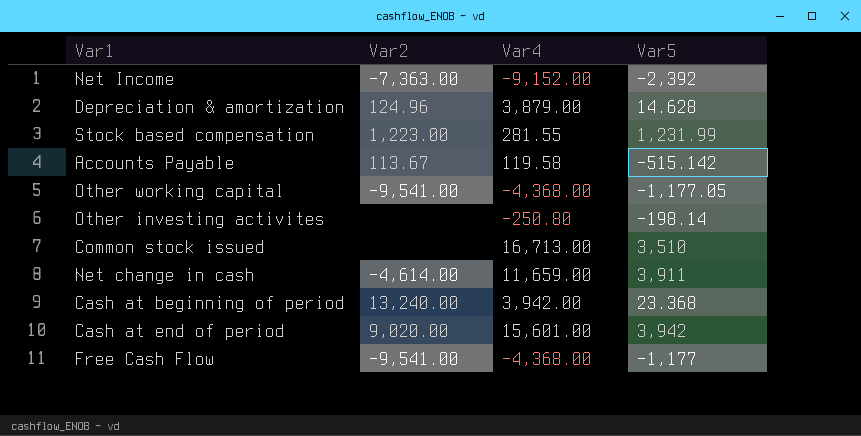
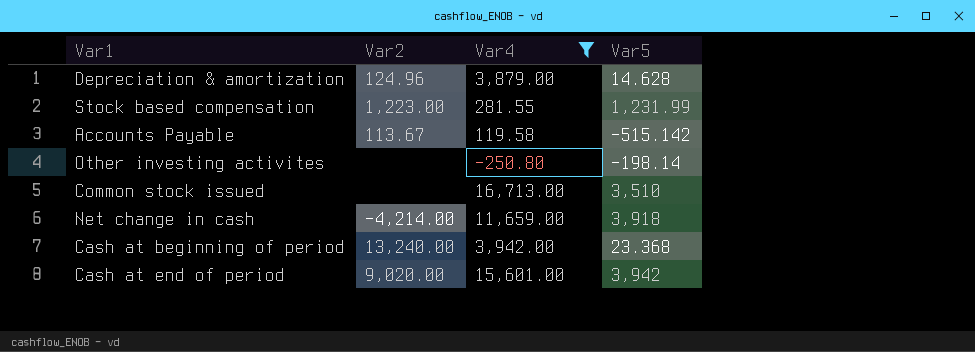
filter: none -> Var4 >= -250.80
Net change in cash | Var2: -4,614.00 -> -4,214.00
Net change in cash | Var5: 3,911 -> 3,918

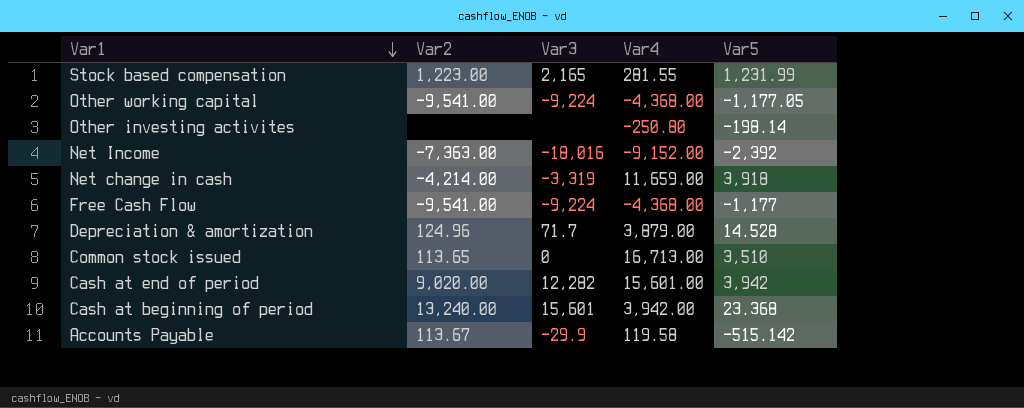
filter: Var4 >= -250.80 -> none
row order: none -> Var1 descending
column Var3 | position: none -> 3
Depreciation & amortization | Var5: 14.628 -> 14.528
Common stock issued | Var2: none -> 113.65

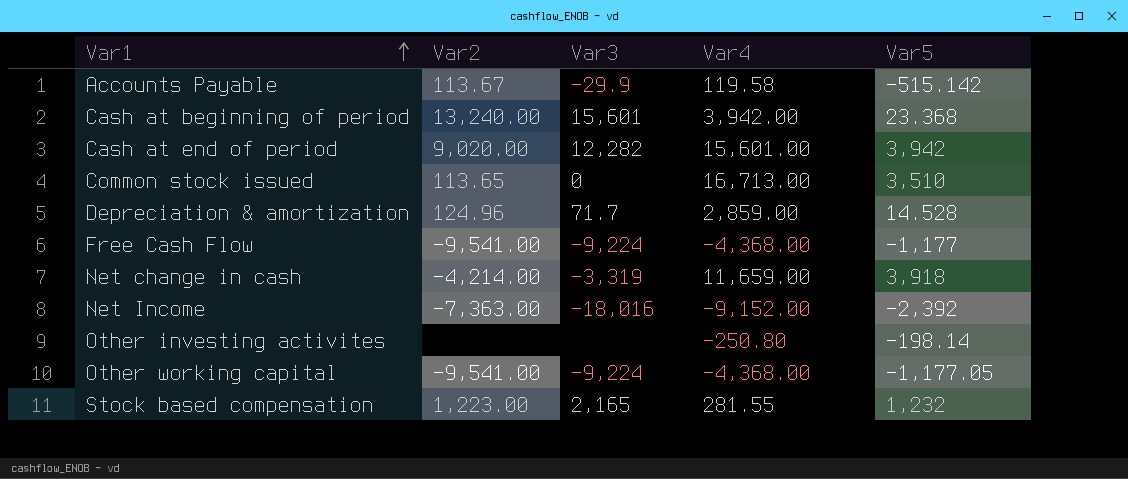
row order: Var1 descending -> Var1 ascending
Depreciation & amortization | Var4: 3,879.00 -> 2,859.00
Stock based compensation | Var5: 1,231.99 -> 1,232

